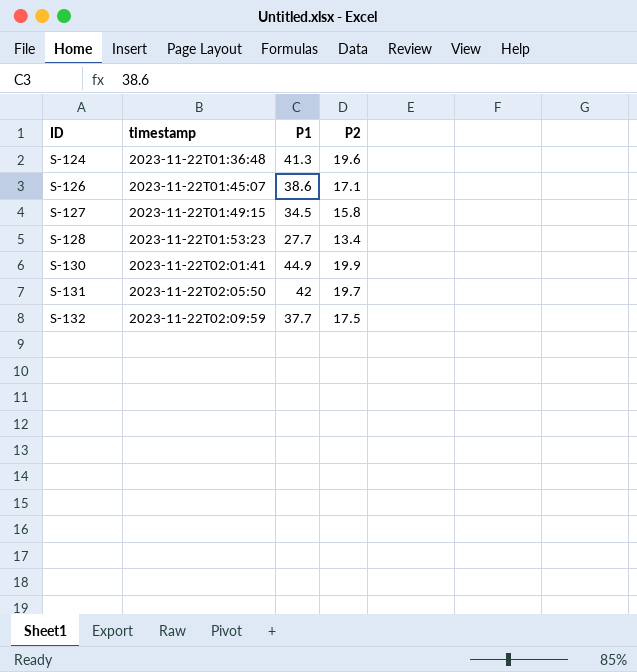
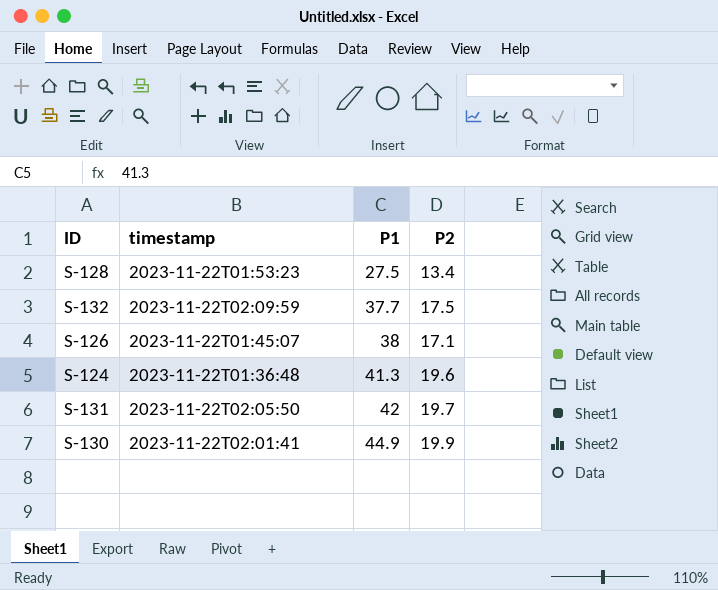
row order: ID ascending -> P1 ascending
row S-127: 2023-11-22T01:49:15 | 34.5 | 15.8 -> none
S-128 | P1: 27.7 -> 27.5
S-126 | P1: 38.6 -> 38

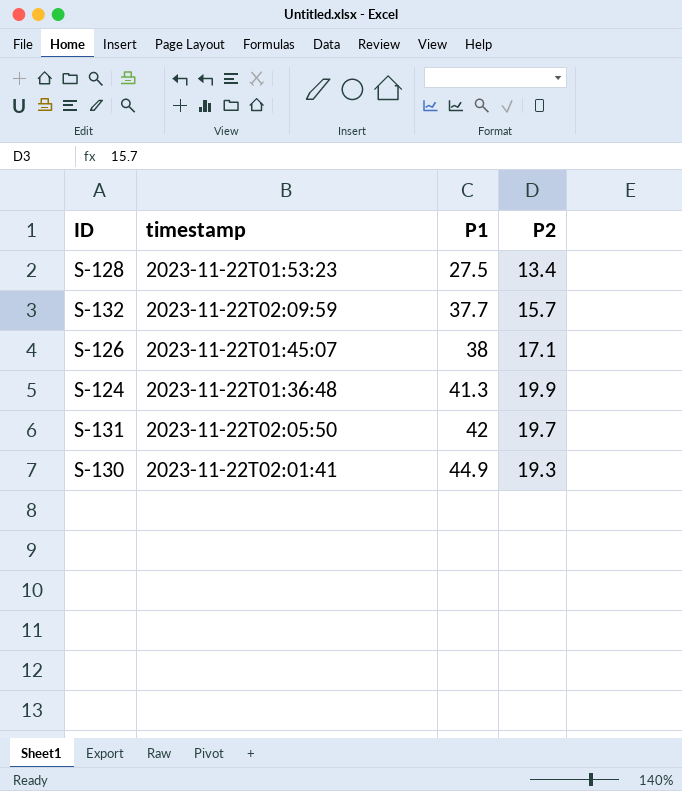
S-132 | P2: 17.5 -> 15.7
S-124 | P2: 19.6 -> 19.9
S-130 | P2: 19.9 -> 19.3

